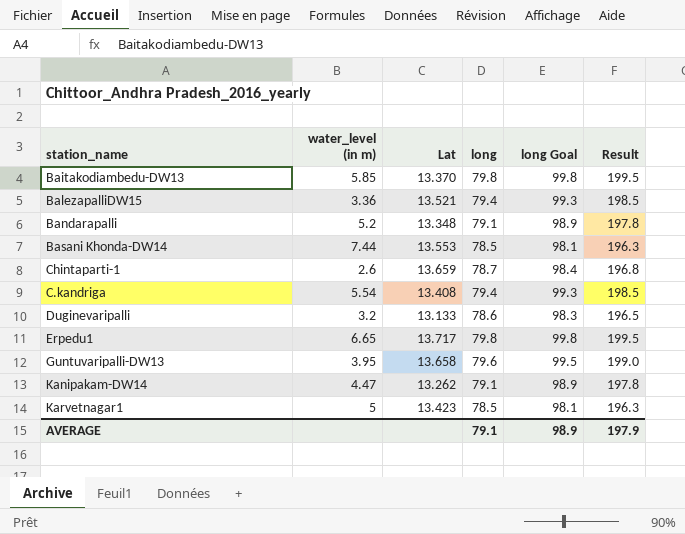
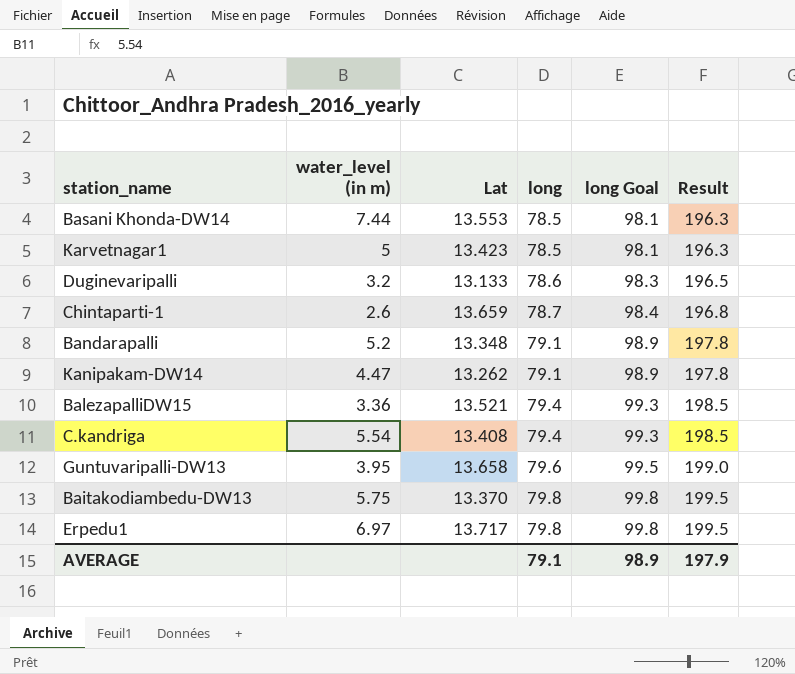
row order: none -> long ascending
Baitakodiambedu-DW13 | water_level (in m): 5.85 -> 5.75
Erpedu1 | water_level (in m): 6.65 -> 6.97

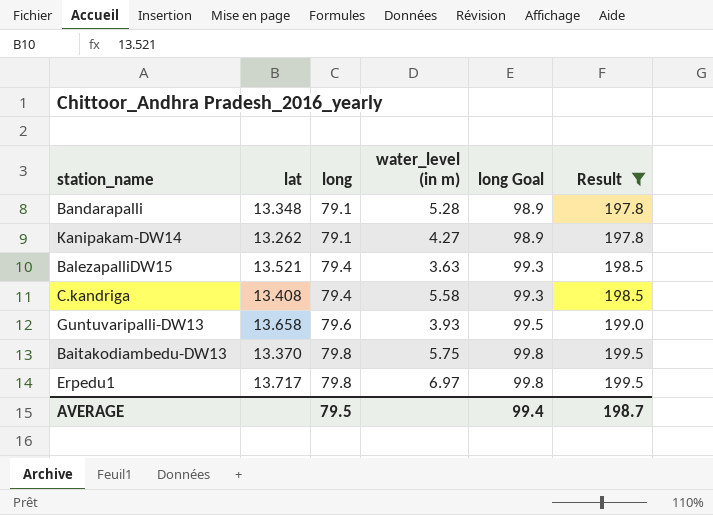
filter: none -> Result >= 197.8
column name: Lat -> lat
column water_level (in m) | position: 2 -> 4
Bandarapalli | water_level (in m): 5.2 -> 5.28
Kanipakam-DW14 | water_level (in m): 4.47 -> 4.27
BalezapalliDW15 | water_level (in m): 3.36 -> 3.63
C.kandriga | water_level (in m): 5.54 -> 5.58
Guntuvaripalli-DW13 | water_level (in m): 3.95 -> 3.93
AVERAGE | long: 79.1 -> 79.5
AVERAGE | long Goal: 98.9 -> 99.4
AVERAGE | Result: 197.9 -> 198.7

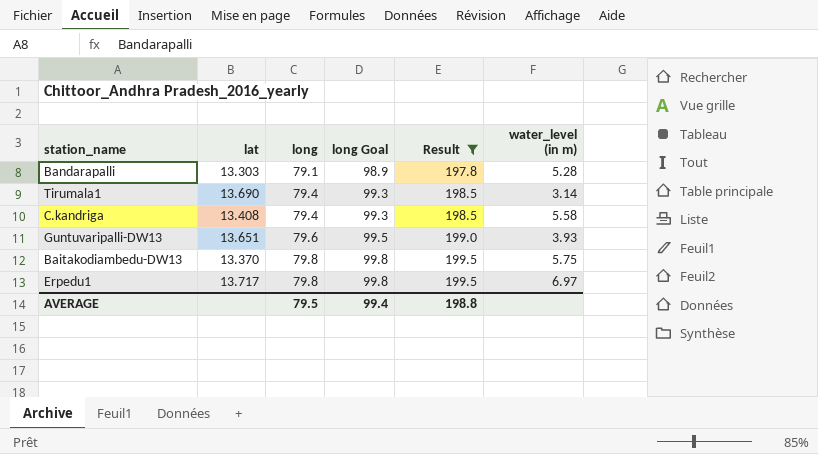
column water_level (in m) | position: 4 -> 6
row Kanipakam-DW14: 13.262 | 79.1 | 4.27 | 98.9 | 197.8 -> none
row BalezapalliDW15: 13.521 | 79.4 | 3.63 | 99.3 | 198.5 -> none
Bandarapalli | lat: 13.348 -> 13.303
row Tirumala1: none -> 13.690 | 79.4 | 99.3 | 198.5 | 3.14
Guntuvaripalli-DW13 | lat: 13.658 -> 13.651
AVERAGE | Result: 198.7 -> 198.8

